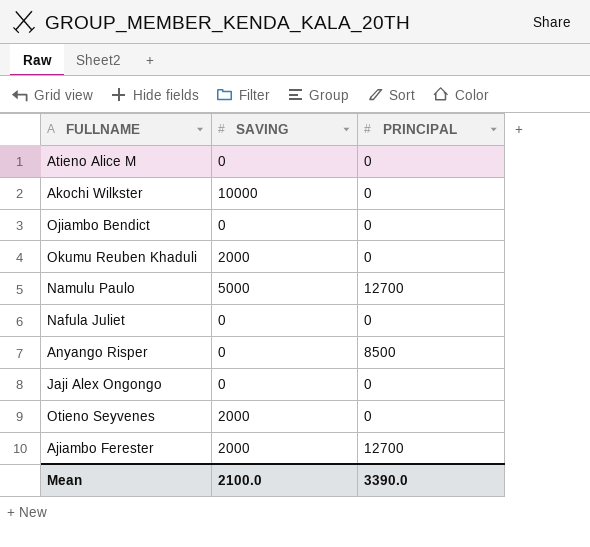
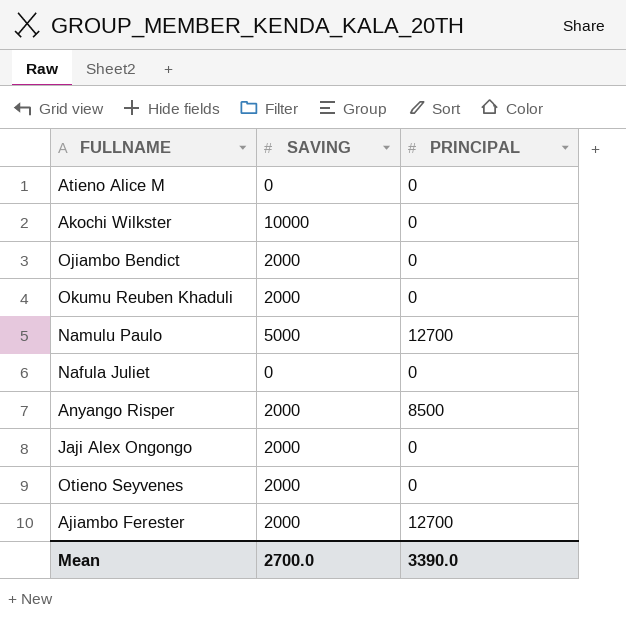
Ojiambo Bendict | SAVING: 0 -> 2000
Anyango Risper | SAVING: 0 -> 2000
Jaji Alex Ongongo | SAVING: 0 -> 2000
Mean | SAVING: 2100.0 -> 2700.0

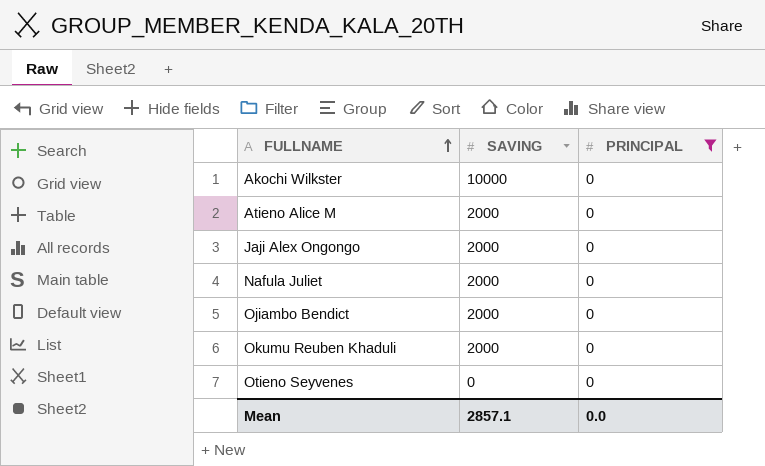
filter: none -> PRINCIPAL = 0
row order: none -> FULLNAME ascending
Atieno Alice M | SAVING: 0 -> 2000
Nafula Juliet | SAVING: 0 -> 2000
Otieno Seyvenes | SAVING: 2000 -> 0
Mean | SAVING: 2700.0 -> 2857.1
Mean | PRINCIPAL: 3390.0 -> 0.0

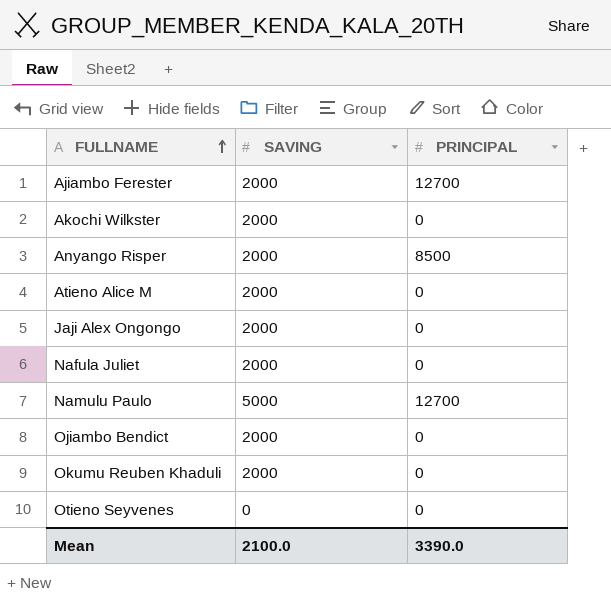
filter: PRINCIPAL = 0 -> none
Akochi Wilkster | SAVING: 10000 -> 2000
Mean | SAVING: 2857.1 -> 2100.0
Mean | PRINCIPAL: 0.0 -> 3390.0

